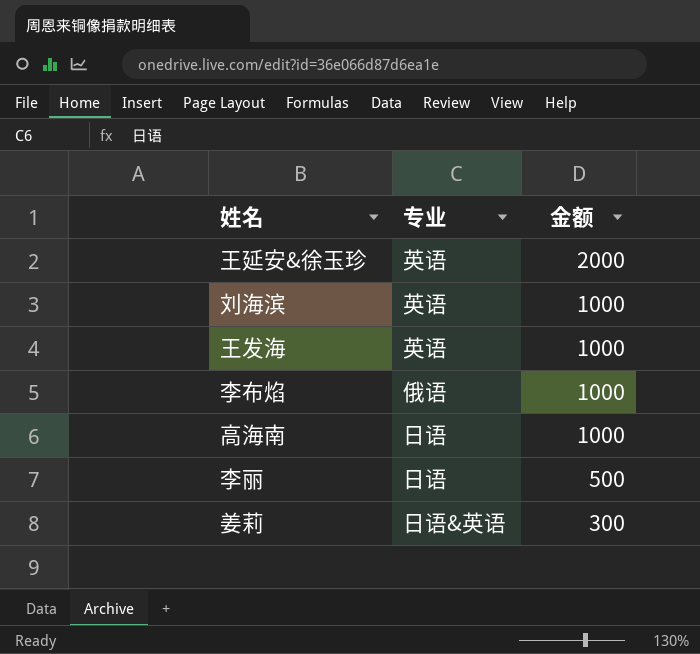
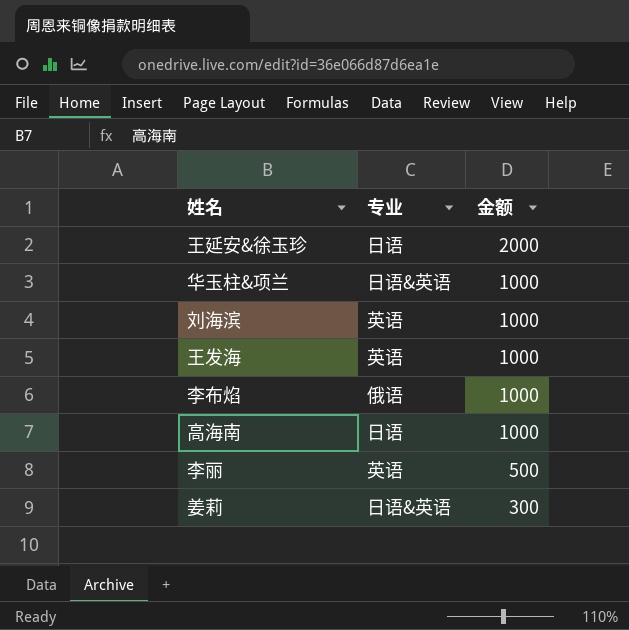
王延安&徐玉珍 | 专业: 英语 -> 日语
row 华玉柱&项兰: none -> 日语&英语 | 1000
李丽 | 专业: 日语 -> 英语

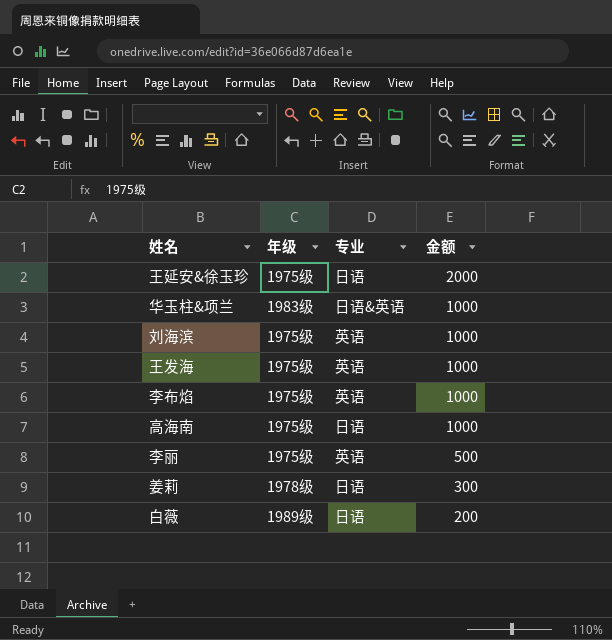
column 年级 | position: none -> 2
李布焰 | 专业: 俄语 -> 英语
姜莉 | 专业: 日语&英语 -> 日语
row 白薇: none -> 1989级 | 日语 | 200

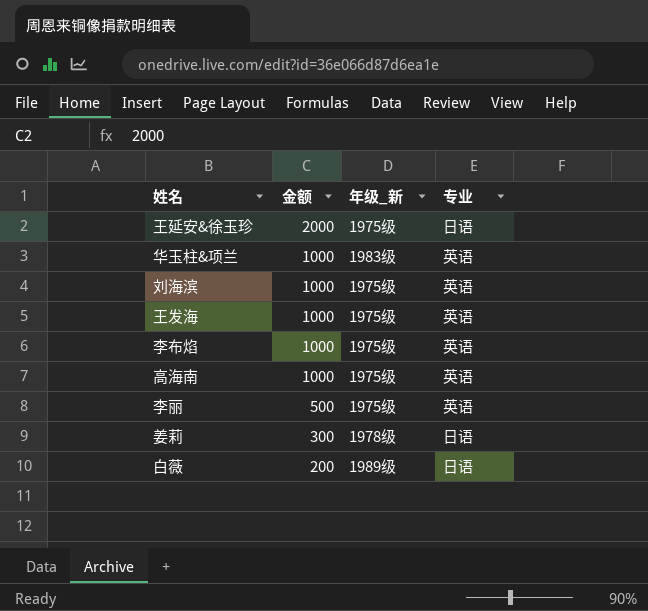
column 金额 | position: 4 -> 2
column name: 年级 -> 年级_新
华玉柱&项兰 | 专业: 日语&英语 -> 英语
高海南 | 专业: 日语 -> 英语

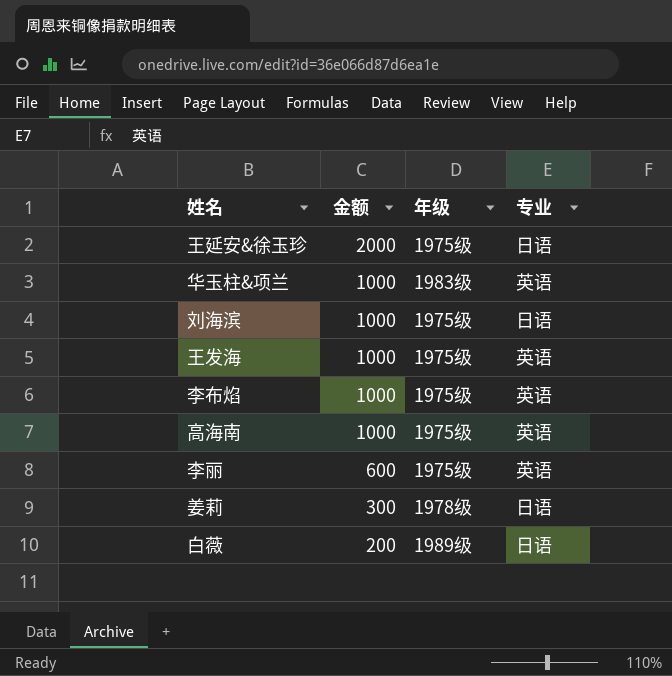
column name: 年级_新 -> 年级
刘海滨 | 专业: 英语 -> 日语
李丽 | 金额: 500 -> 600

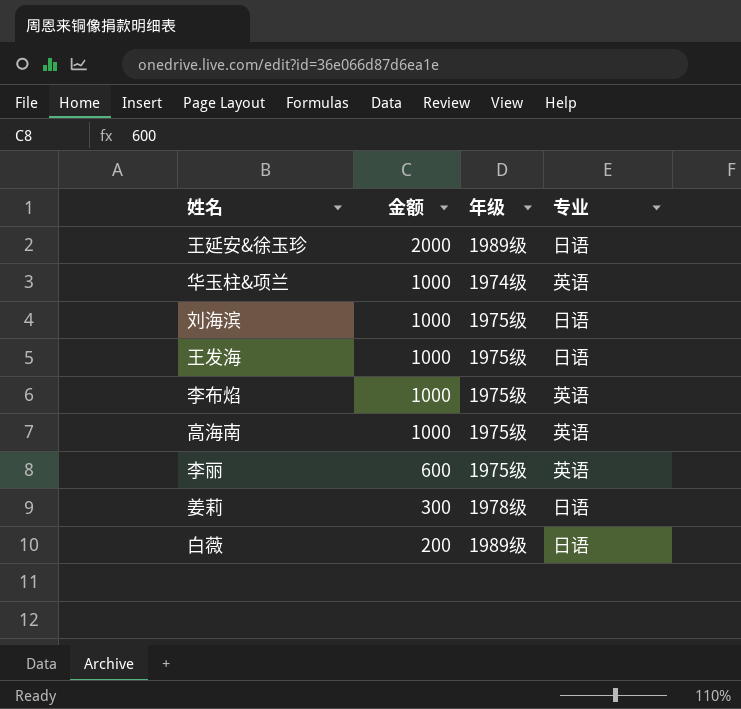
王延安&徐玉珍 | 年级: 1975级 -> 1989级
华玉柱&项兰 | 年级: 1983级 -> 1974级
王发海 | 专业: 英语 -> 日语

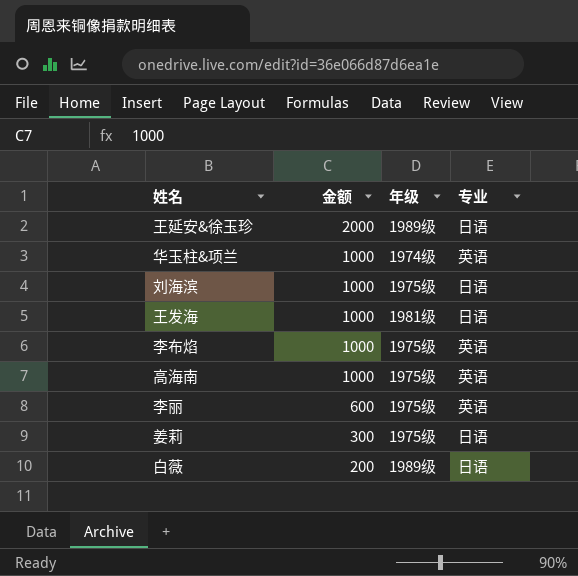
王发海 | 年级: 1975级 -> 1981级
姜莉 | 年级: 1978级 -> 1975级

